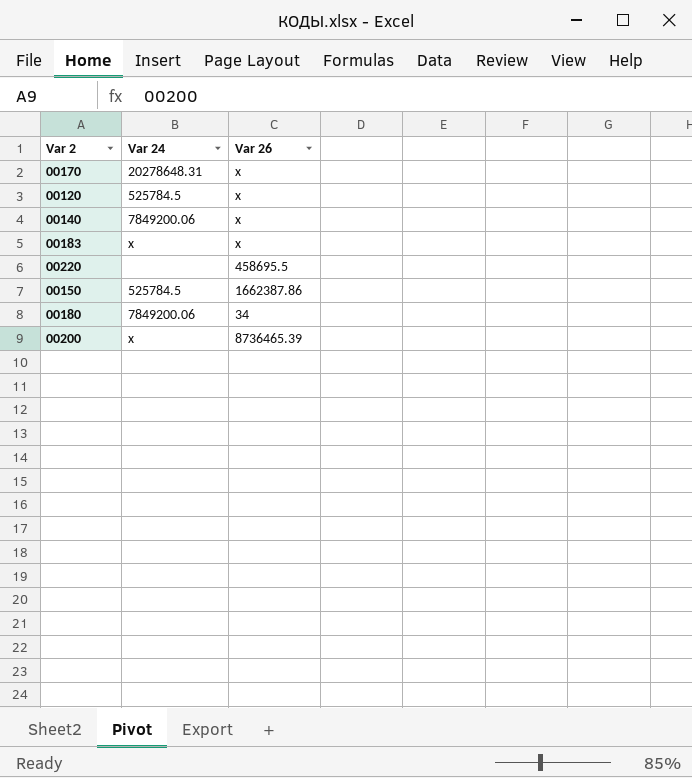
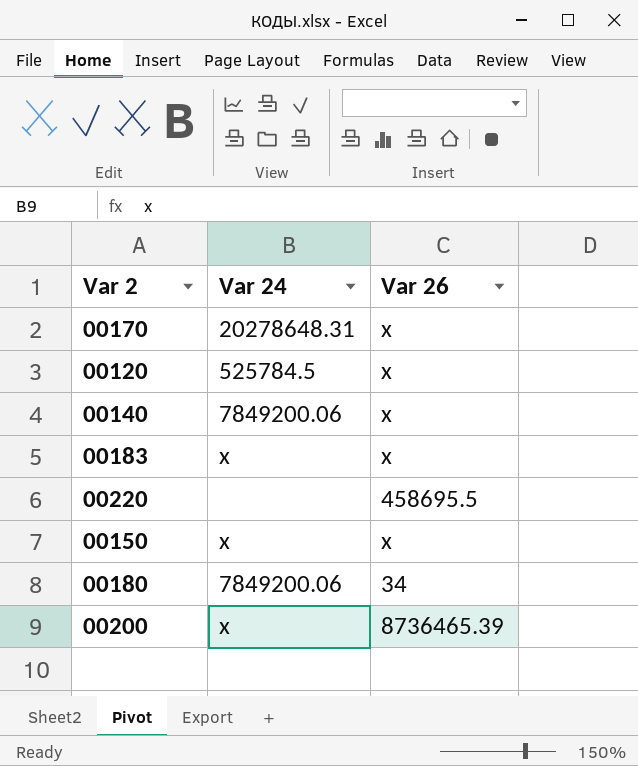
00150 | Var 24: 525784.5 -> х
00150 | Var 26: 1662387.86 -> х

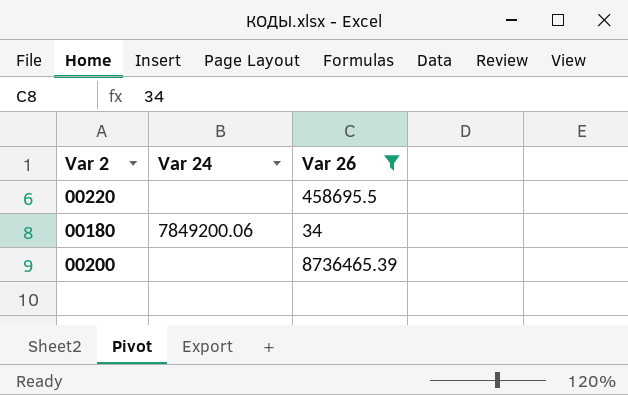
filter: none -> Var 26 != х
00200 | Var 24: х -> none

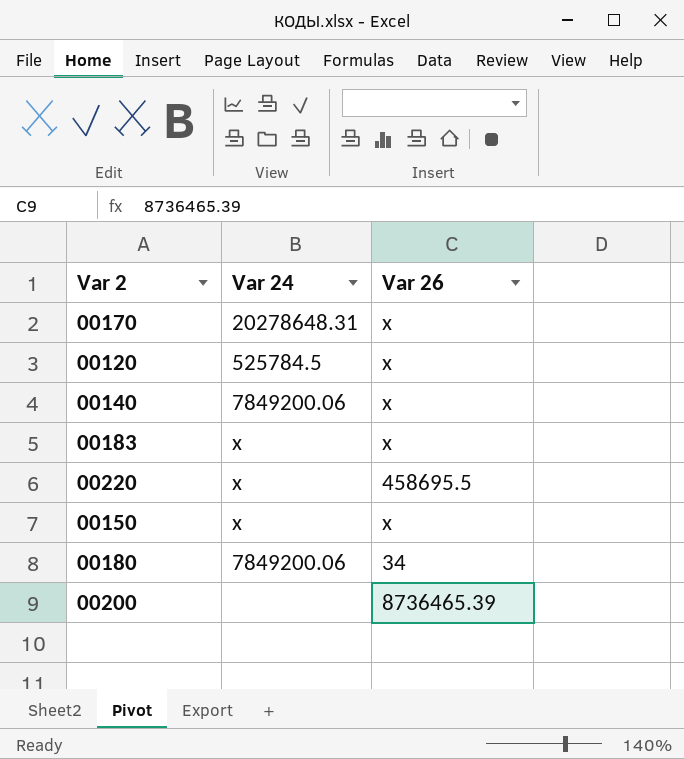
filter: Var 26 != х -> none
00220 | Var 24: none -> х

